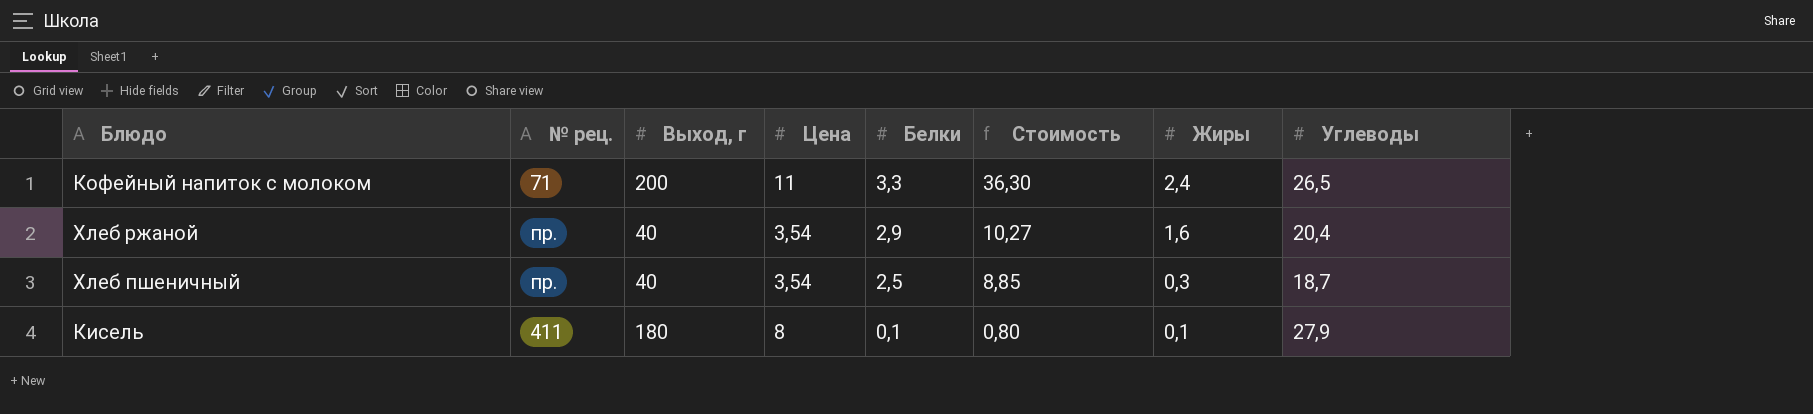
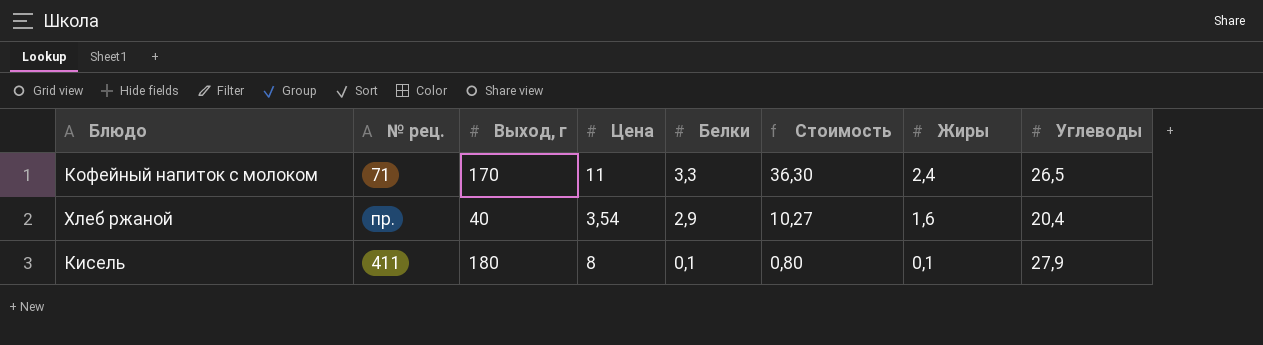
row Хлеб пшеничный: пр. | 40 | 3,54 | 2,5 | 8,85 | 0,3 | 18,7 -> none
Кофейный напиток с молоком | Выход, г: 200 -> 170

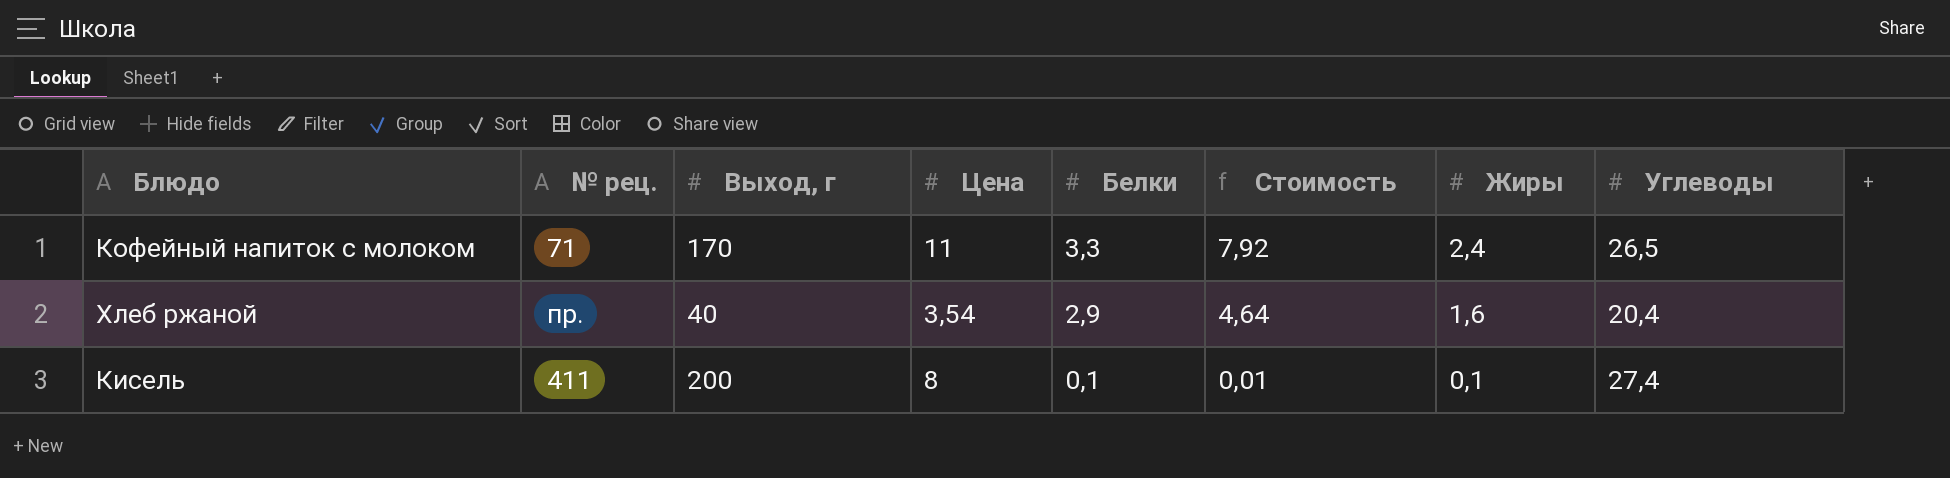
column Стоимость | formula: [Цена] * [Белки] -> [Белки] * [Жиры]
Кисель | Выход, г: 180 -> 200
Кисель | Углеводы: 27,9 -> 27,4

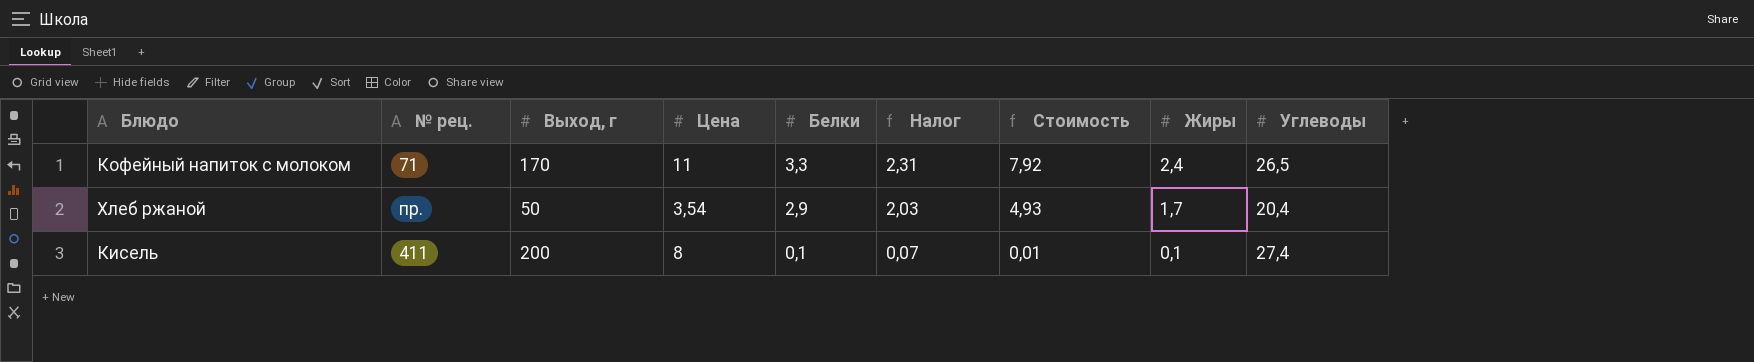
column Налог | formula: none -> [Белки] * 0,7
Хлеб ржаной | Выход, г: 40 -> 50
Хлеб ржаной | Стоимость: 4,64 -> 4,93
Хлеб ржаной | Жиры: 1,6 -> 1,7

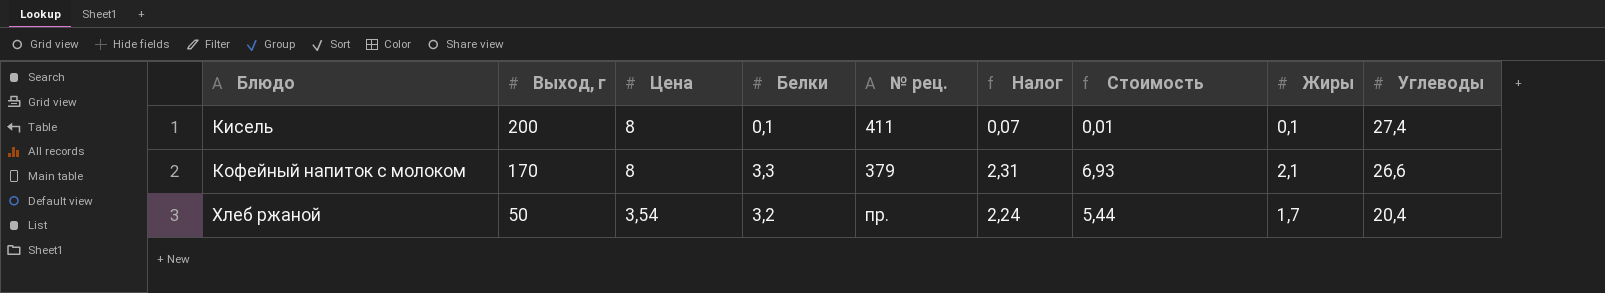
row order: Белки descending -> Блюдо ascending
column № рец. | position: 2 -> 5
Кофейный напиток с молоком | Цена: 11 -> 8
Кофейный напиток с молоком | № рец.: 71 -> 379
Кофейный напиток с молоком | Стоимость: 7,92 -> 6,93
Кофейный напиток с молоком | Жиры: 2,4 -> 2,1
Кофейный напиток с молоком | Углеводы: 26,5 -> 26,6
Хлеб ржаной | Белки: 2,9 -> 3,2
Хлеб ржаной | Налог: 2,03 -> 2,24
Хлеб ржаной | Стоимость: 4,93 -> 5,44

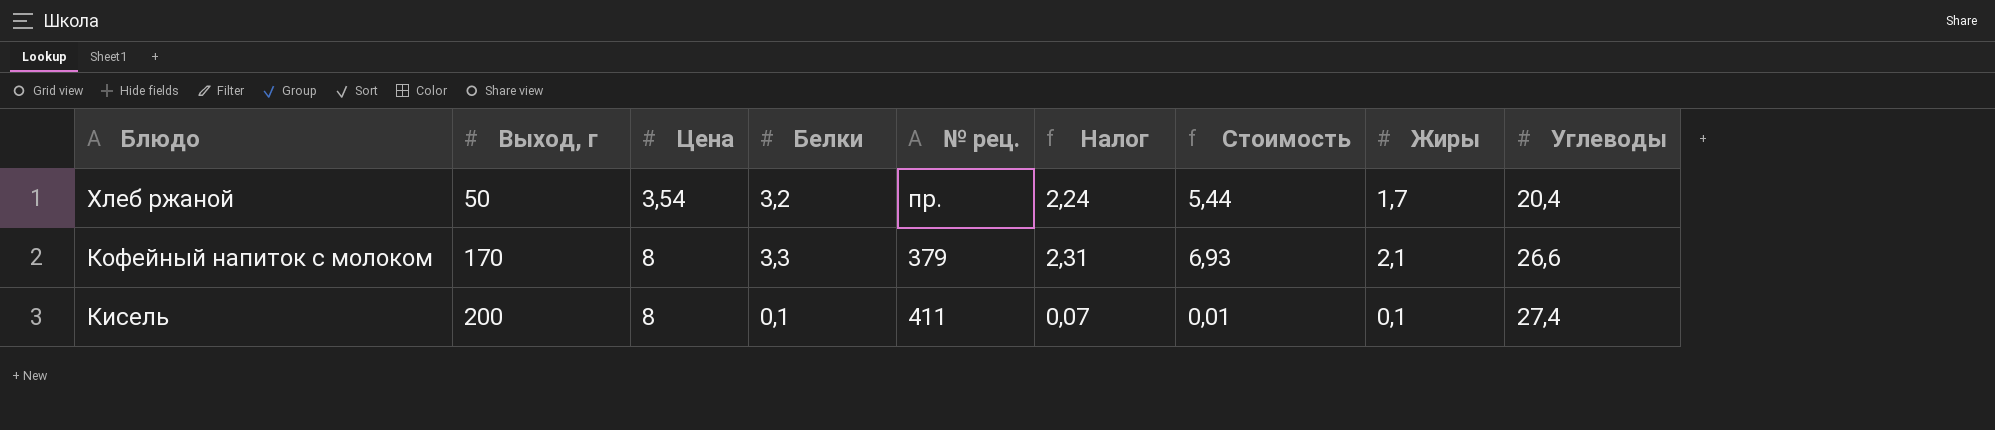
row order: Блюдо ascending -> Блюдо descending

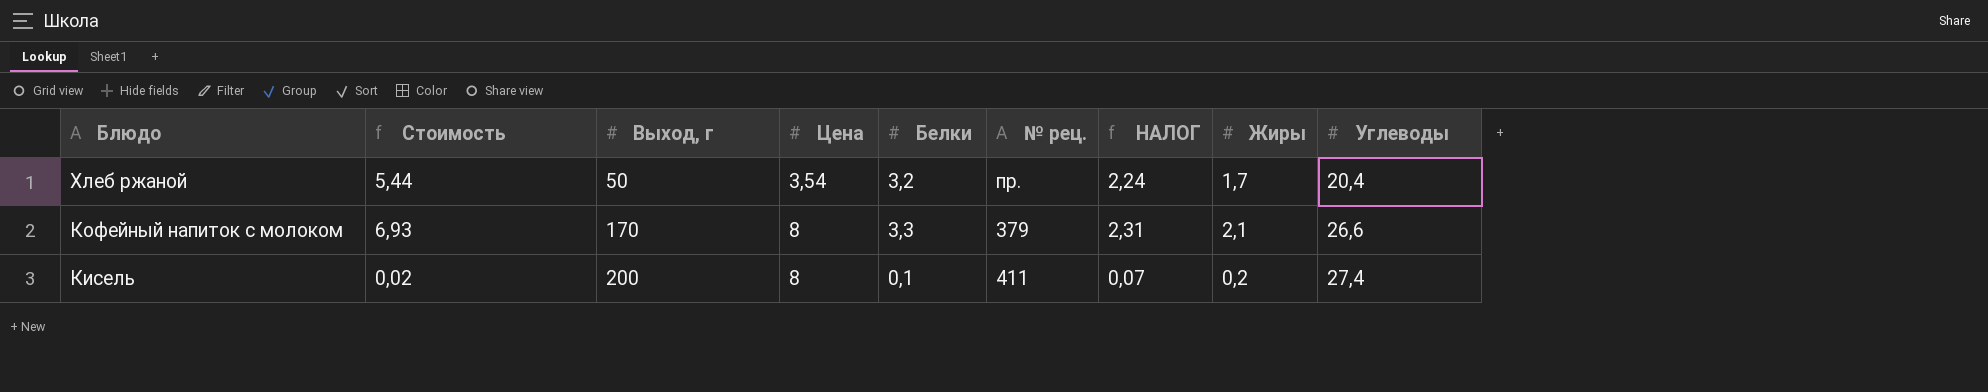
column Стоимость | position: 7 -> 2
column name: Налог -> НАЛОГ
Кисель | Стоимость: 0,01 -> 0,02
Кисель | Жиры: 0,1 -> 0,2

